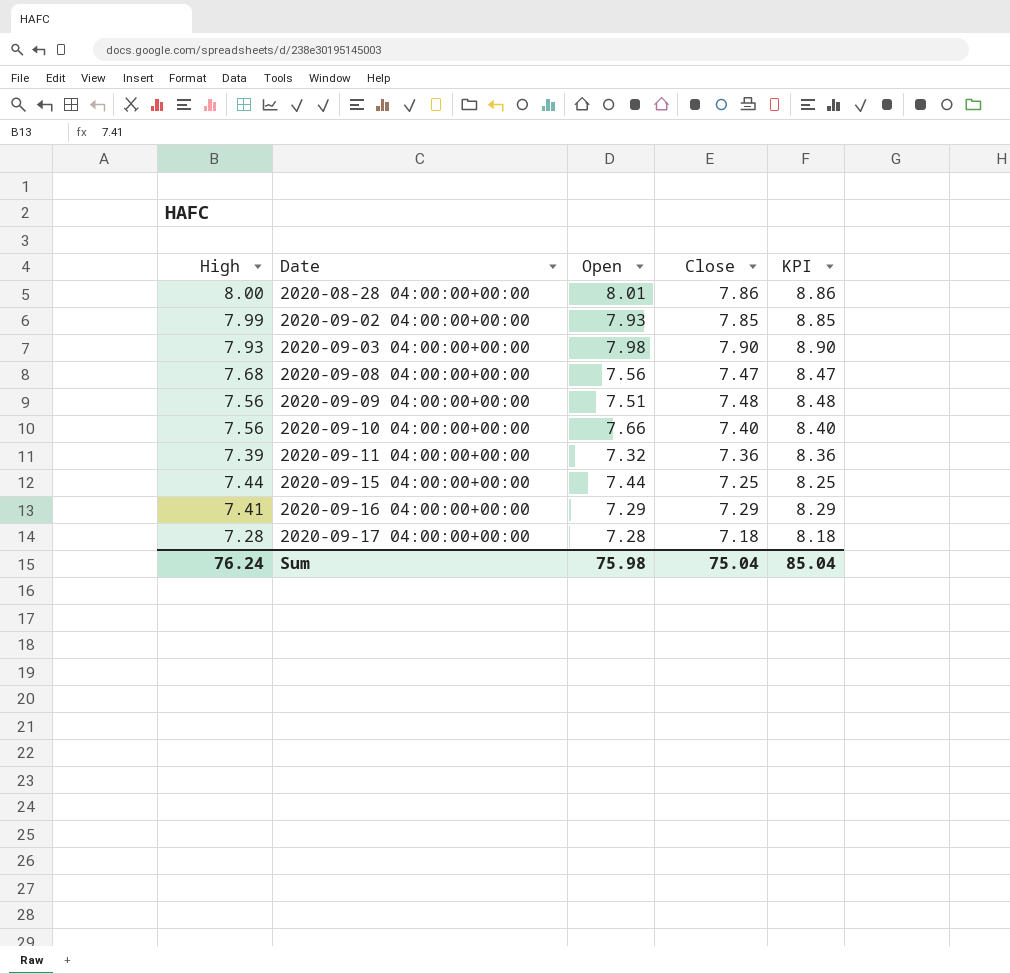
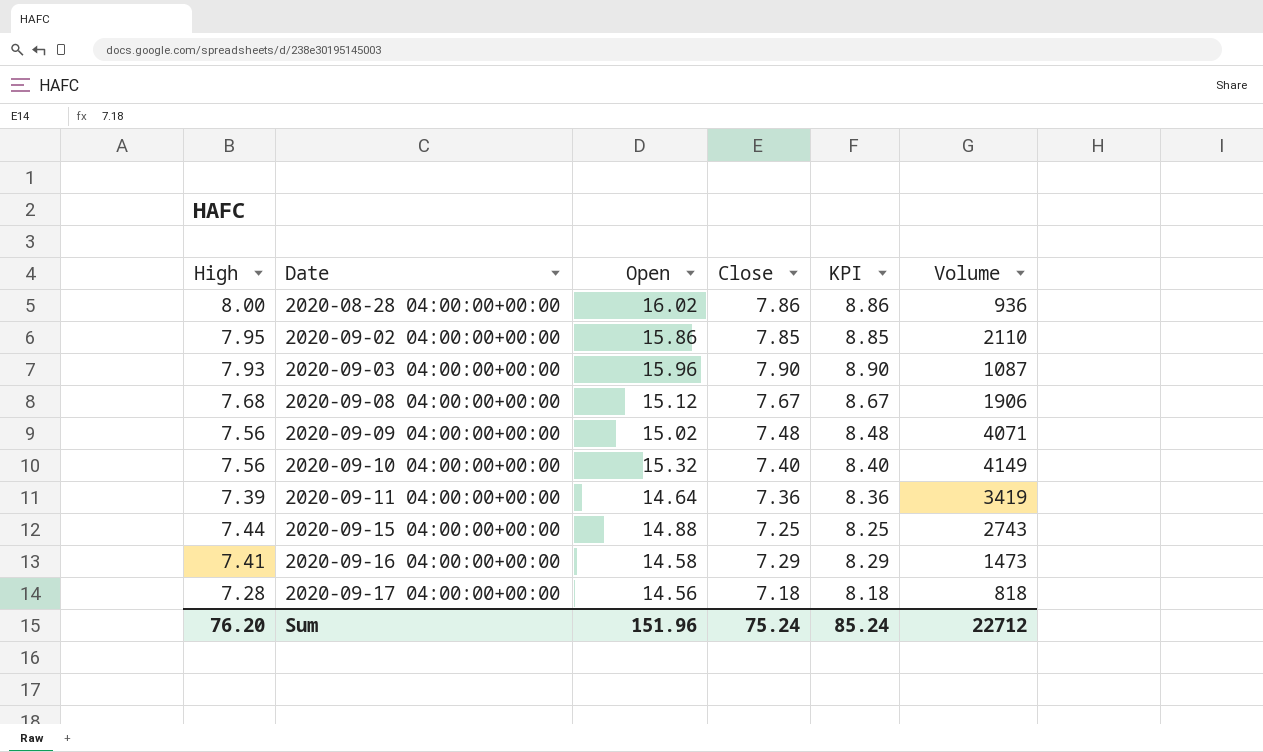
column Volume | position: none -> 6
2020-08-28 04:00:00+00:00 | Open: 8.01 -> 16.02
2020-09-02 04:00:00+00:00 | High: 7.99 -> 7.95
2020-09-02 04:00:00+00:00 | Open: 7.93 -> 15.86
2020-09-03 04:00:00+00:00 | Open: 7.98 -> 15.96
2020-09-08 04:00:00+00:00 | Open: 7.56 -> 15.12
2020-09-08 04:00:00+00:00 | Close: 7.47 -> 7.67
2020-09-08 04:00:00+00:00 | KPI: 8.47 -> 8.67
2020-09-09 04:00:00+00:00 | Open: 7.51 -> 15.02
2020-09-10 04:00:00+00:00 | Open: 7.66 -> 15.32
2020-09-11 04:00:00+00:00 | Open: 7.32 -> 14.64
2020-09-15 04:00:00+00:00 | Open: 7.44 -> 14.88
2020-09-16 04:00:00+00:00 | Open: 7.29 -> 14.58
2020-09-17 04:00:00+00:00 | Open: 7.28 -> 14.56
Sum | High: 76.24 -> 76.20
Sum | Open: 75.98 -> 151.96
Sum | Close: 75.04 -> 75.24
Sum | KPI: 85.04 -> 85.24

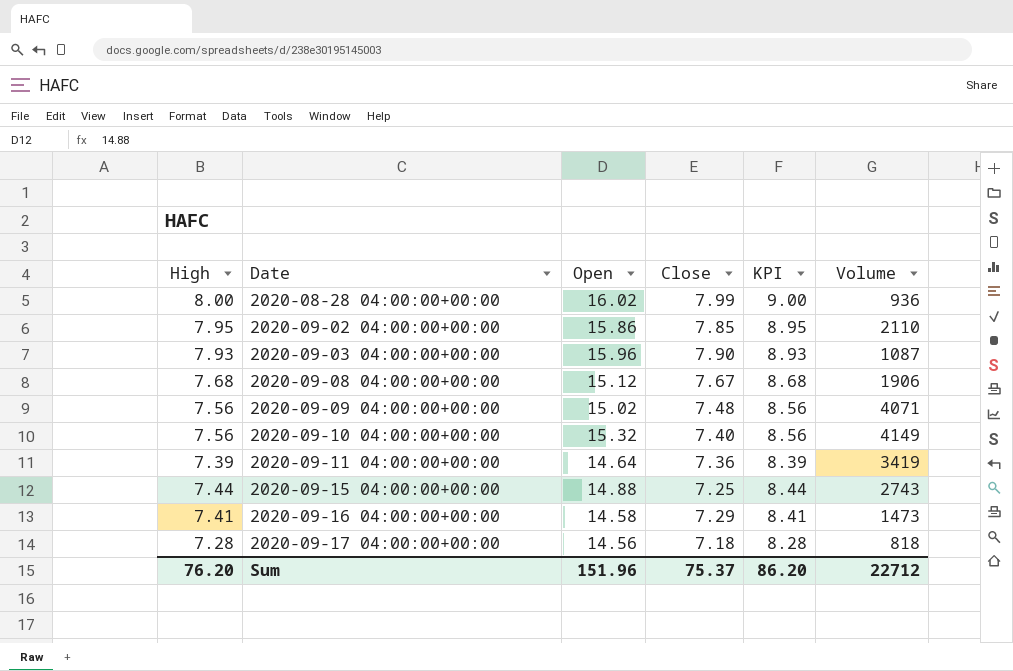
column KPI | formula: [Close] + 1 -> [High] + 1
2020-08-28 04:00:00+00:00 | Close: 7.86 -> 7.99
Sum | Close: 75.24 -> 75.37
Sum | KPI: 85.24 -> 86.20

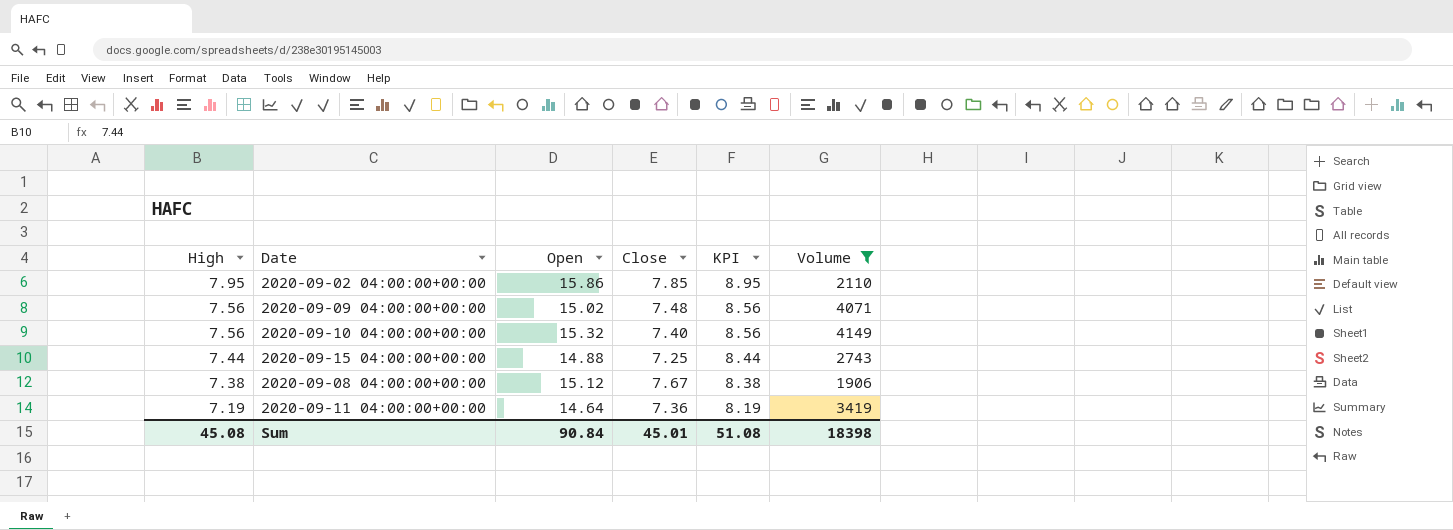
filter: none -> Volume >= 1906
row order: Date ascending -> High descending
2020-09-08 04:00:00+00:00 | High: 7.68 -> 7.38
2020-09-08 04:00:00+00:00 | KPI: 8.68 -> 8.38
2020-09-11 04:00:00+00:00 | High: 7.39 -> 7.19
2020-09-11 04:00:00+00:00 | KPI: 8.39 -> 8.19
Sum | High: 76.20 -> 45.08
Sum | Open: 151.96 -> 90.84
Sum | Close: 75.37 -> 45.01
Sum | KPI: 86.20 -> 51.08
Sum | Volume: 22712 -> 18398

